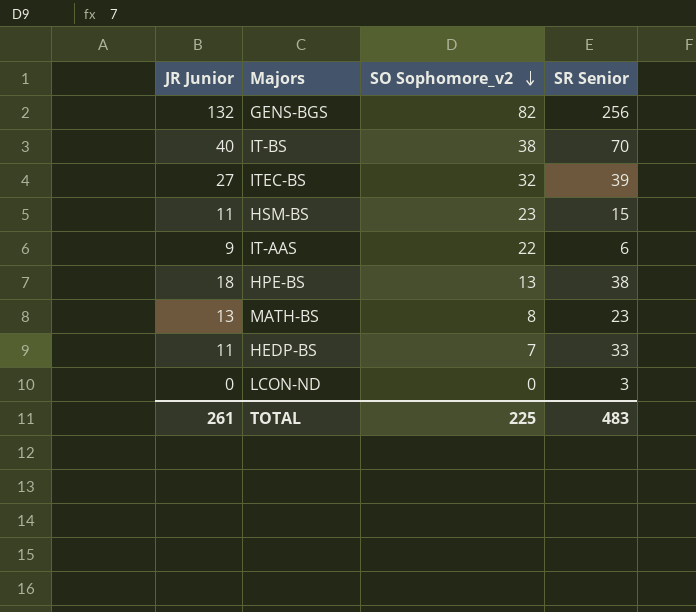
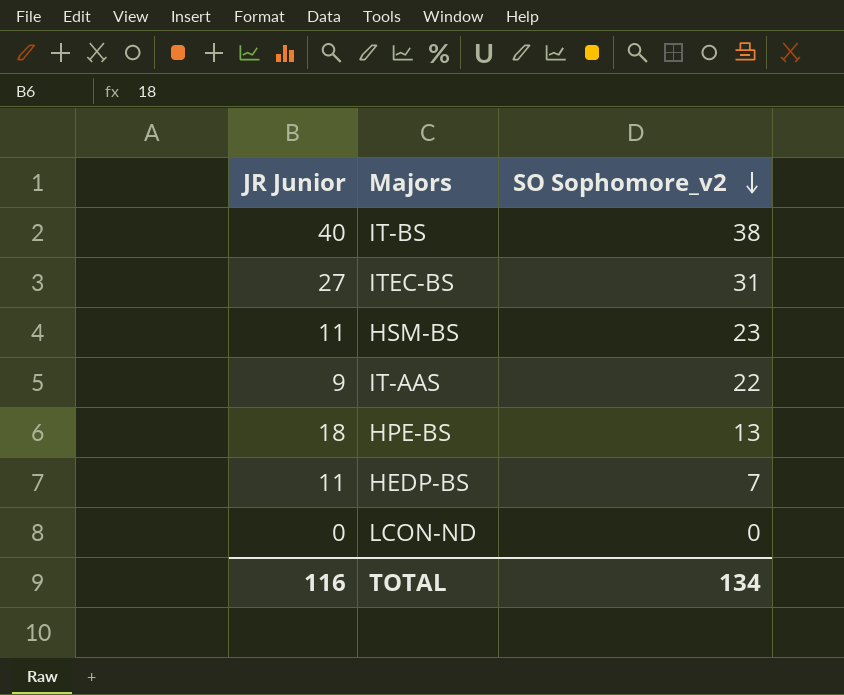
column SR Senior | position: 4 -> none
row GENS-BGS: 132 | 82 | 256 -> none
row MATH-BS: 13 | 8 | 23 -> none
ITEC-BS | SO Sophomore_v2: 32 -> 31
TOTAL | JR Junior: 261 -> 116
TOTAL | SO Sophomore_v2: 225 -> 134

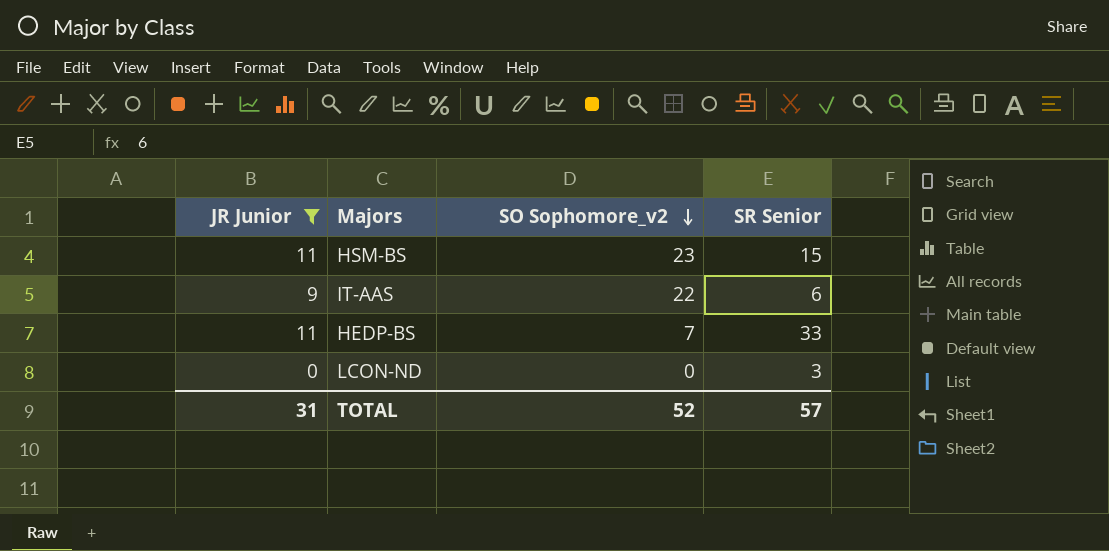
filter: none -> JR Junior <= 11
column SR Senior | position: none -> 4
TOTAL | JR Junior: 116 -> 31
TOTAL | SO Sophomore_v2: 134 -> 52

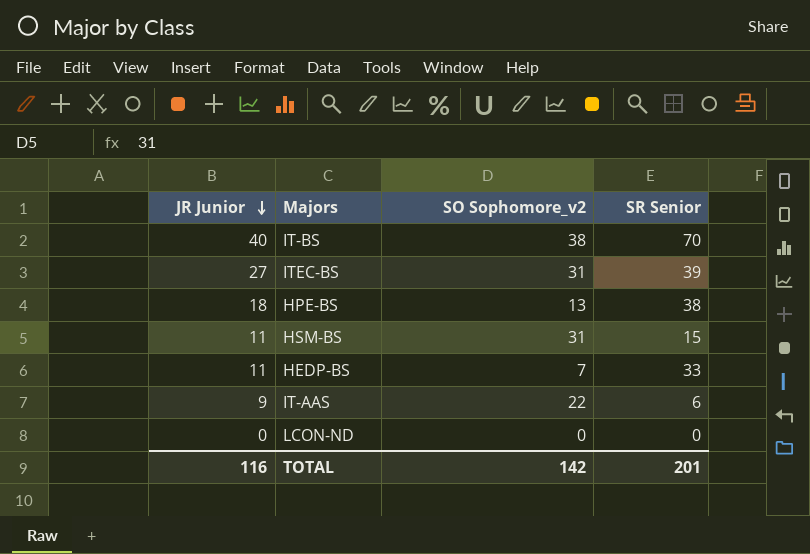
filter: JR Junior <= 11 -> none
row order: SO Sophomore_v2 descending -> JR Junior descending
HSM-BS | SO Sophomore_v2: 23 -> 31
LCON-ND | SR Senior: 3 -> 0
TOTAL | JR Junior: 31 -> 116
TOTAL | SO Sophomore_v2: 52 -> 142
TOTAL | SR Senior: 57 -> 201

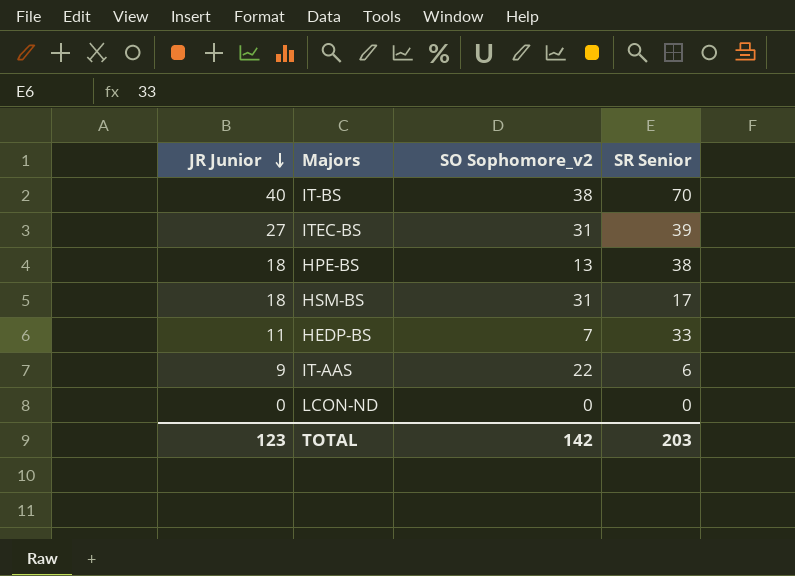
HSM-BS | JR Junior: 11 -> 18
HSM-BS | SR Senior: 15 -> 17
TOTAL | JR Junior: 116 -> 123
TOTAL | SR Senior: 201 -> 203

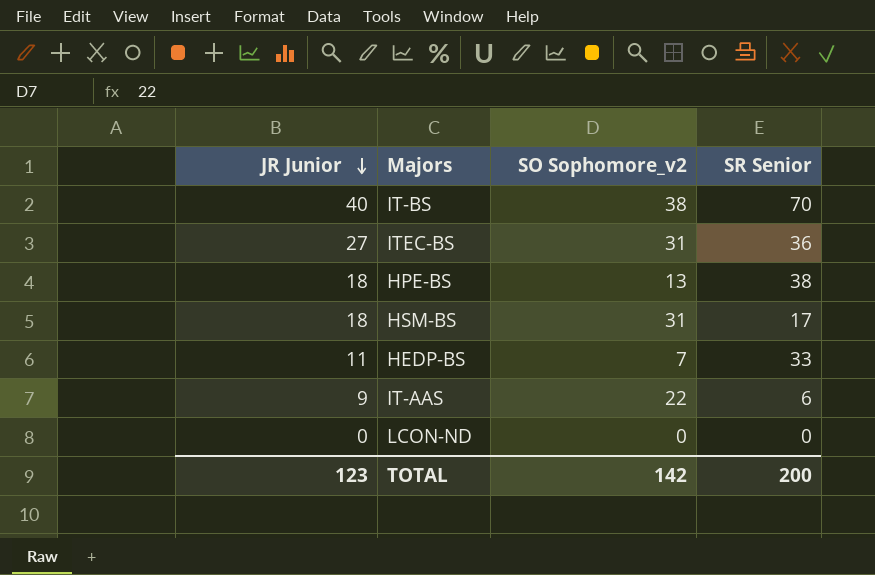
ITEC-BS | SR Senior: 39 -> 36
TOTAL | SR Senior: 203 -> 200

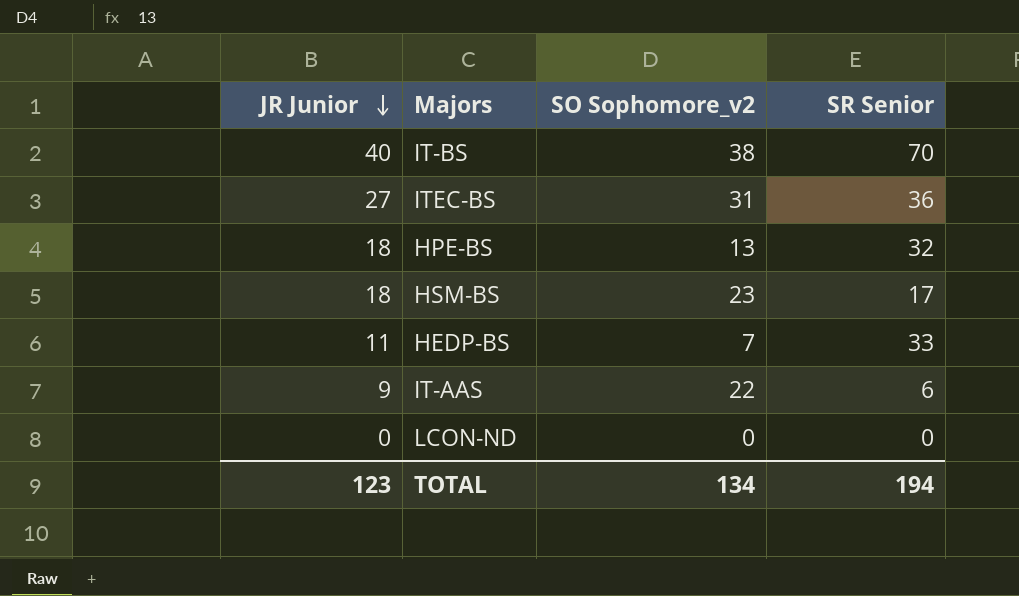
HPE-BS | SR Senior: 38 -> 32
HSM-BS | SO Sophomore_v2: 31 -> 23
TOTAL | SO Sophomore_v2: 142 -> 134
TOTAL | SR Senior: 200 -> 194

